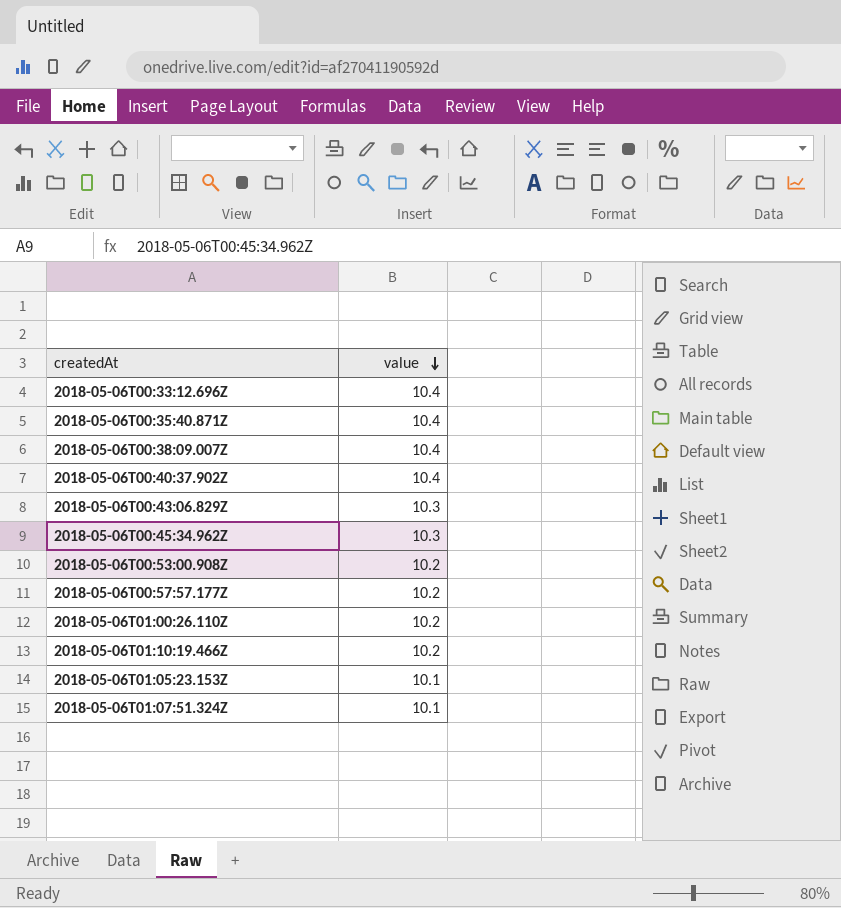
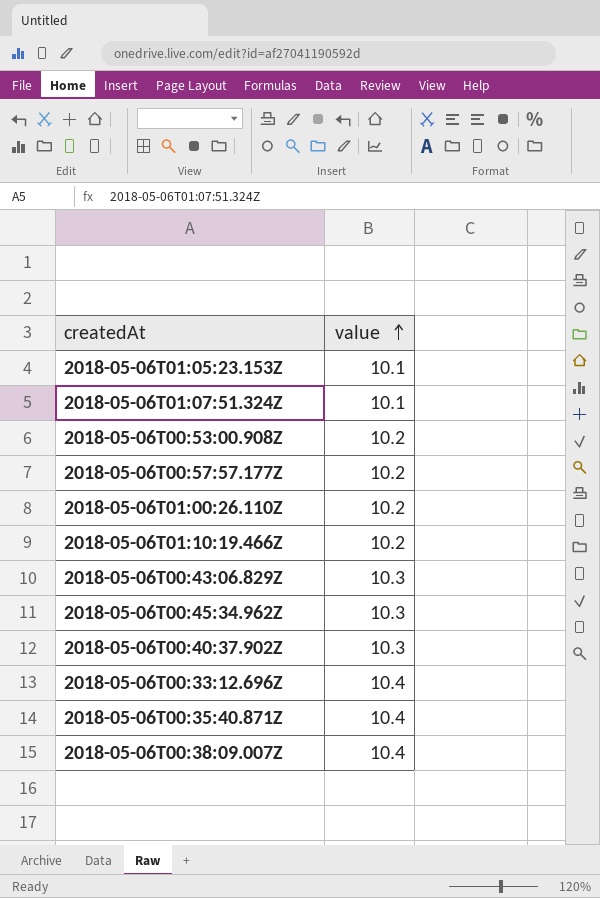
row order: value descending -> value ascending
2018-05-06T00:40:37.902Z | value: 10.4 -> 10.3

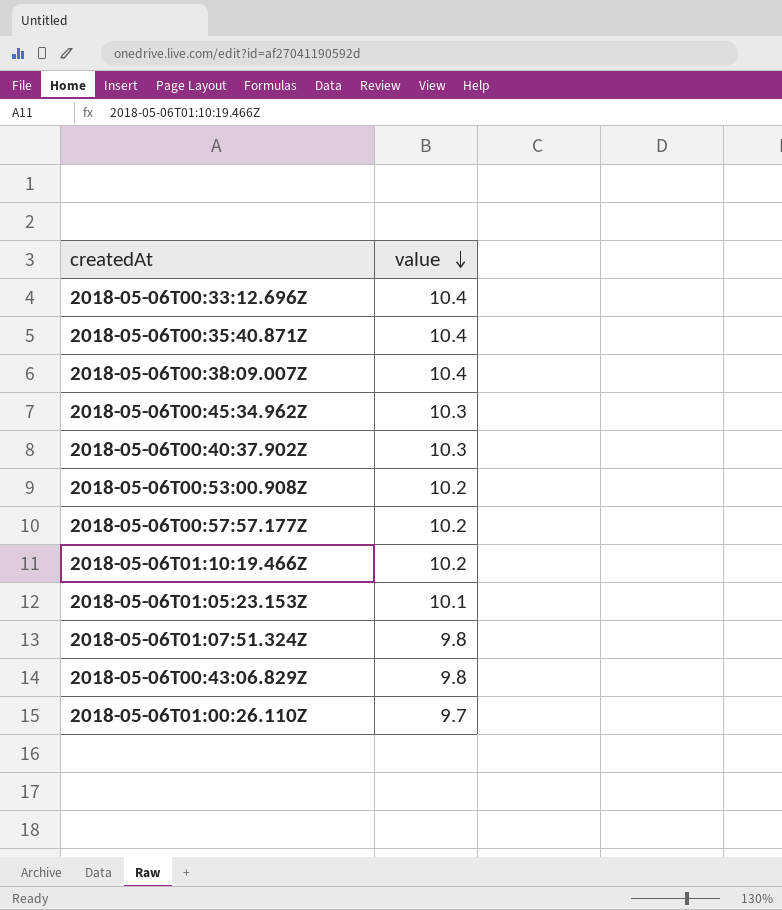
row order: value ascending -> value descending
2018-05-06T01:07:51.324Z | value: 10.1 -> 9.8
2018-05-06T00:43:06.829Z | value: 10.3 -> 9.8
2018-05-06T01:00:26.110Z | value: 10.2 -> 9.7

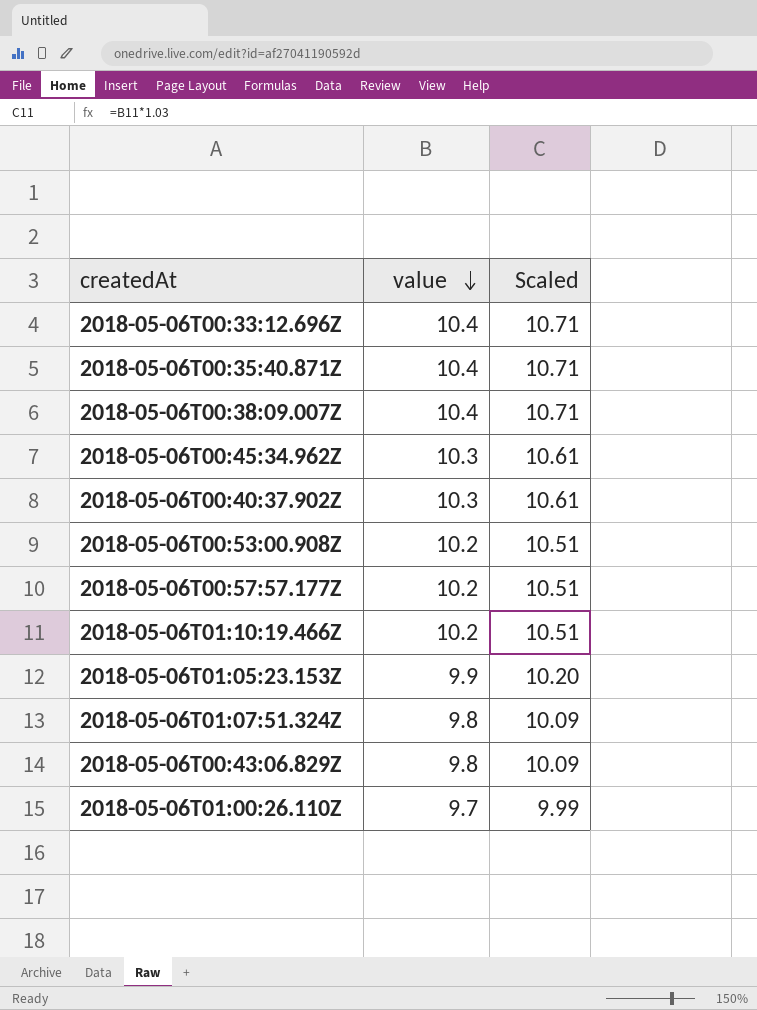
column Scaled | formula: none -> [value] * 1.03
2018-05-06T01:05:23.153Z | value: 10.1 -> 9.9

